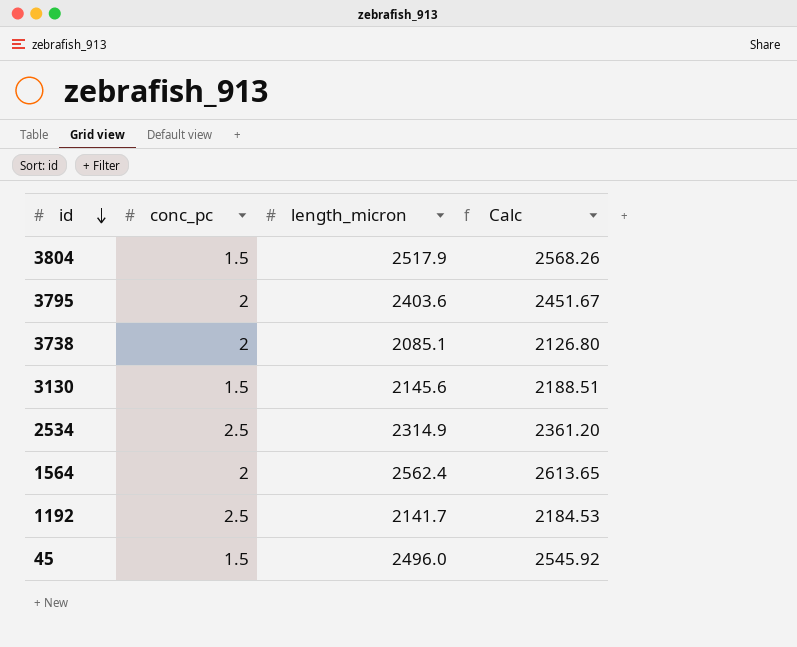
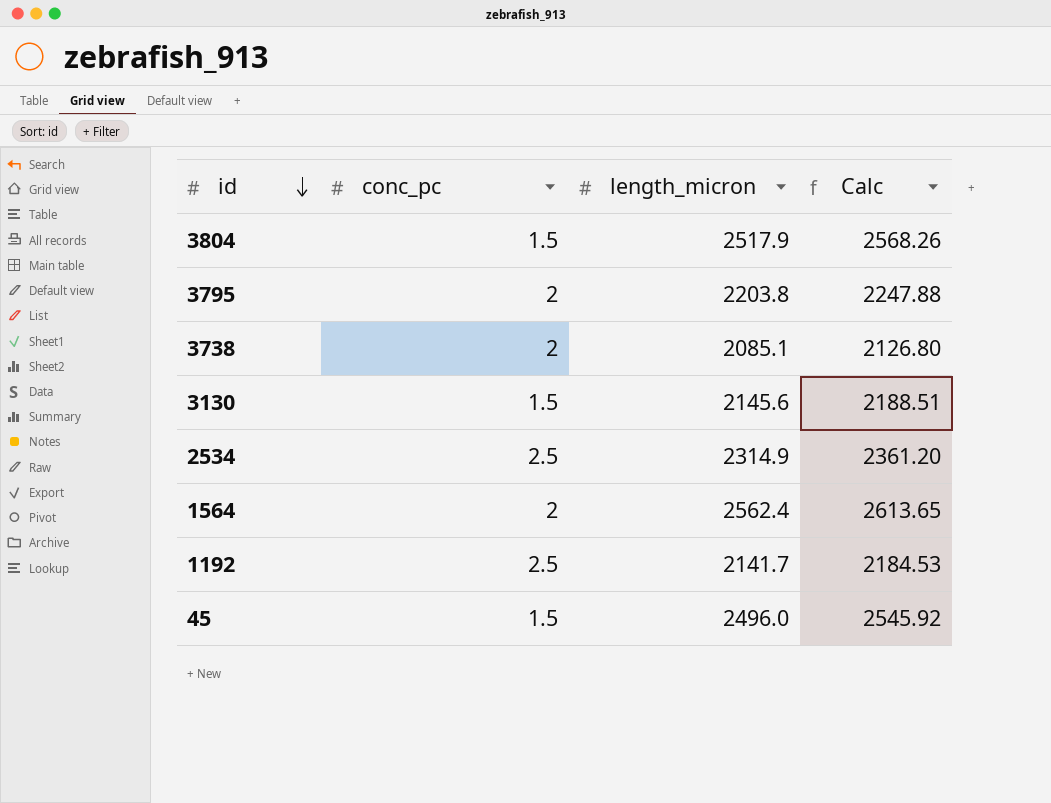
3795 | length_micron: 2403.6 -> 2203.8
3795 | Calc: 2451.67 -> 2247.88

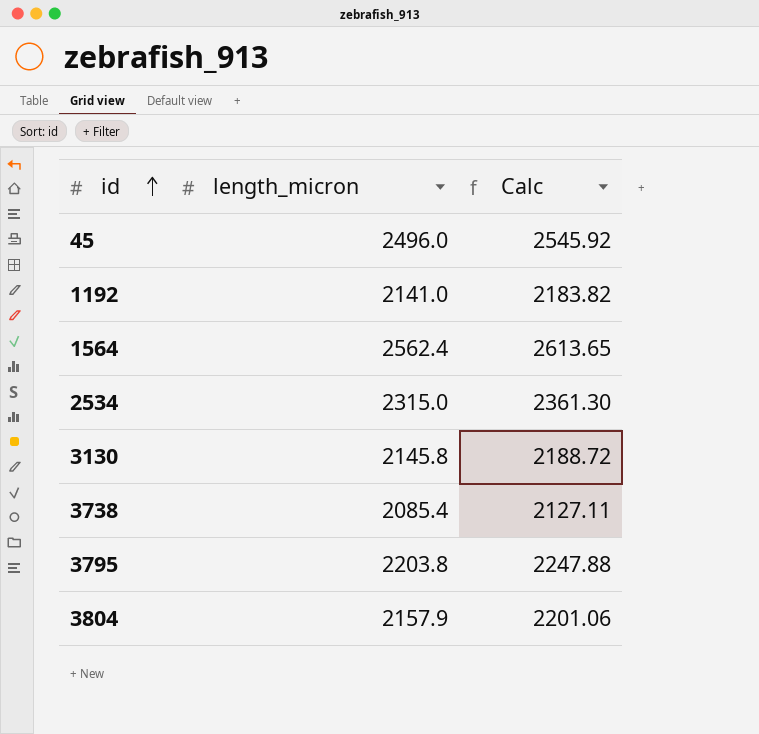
row order: id descending -> id ascending
column conc_pc | position: 2 -> none
1192 | length_micron: 2141.7 -> 2141.0
1192 | Calc: 2184.53 -> 2183.82
2534 | length_micron: 2314.9 -> 2315.0
2534 | Calc: 2361.20 -> 2361.30
3130 | length_micron: 2145.6 -> 2145.8
3130 | Calc: 2188.51 -> 2188.72
3738 | length_micron: 2085.1 -> 2085.4
3738 | Calc: 2126.80 -> 2127.11
3804 | length_micron: 2517.9 -> 2157.9
3804 | Calc: 2568.26 -> 2201.06

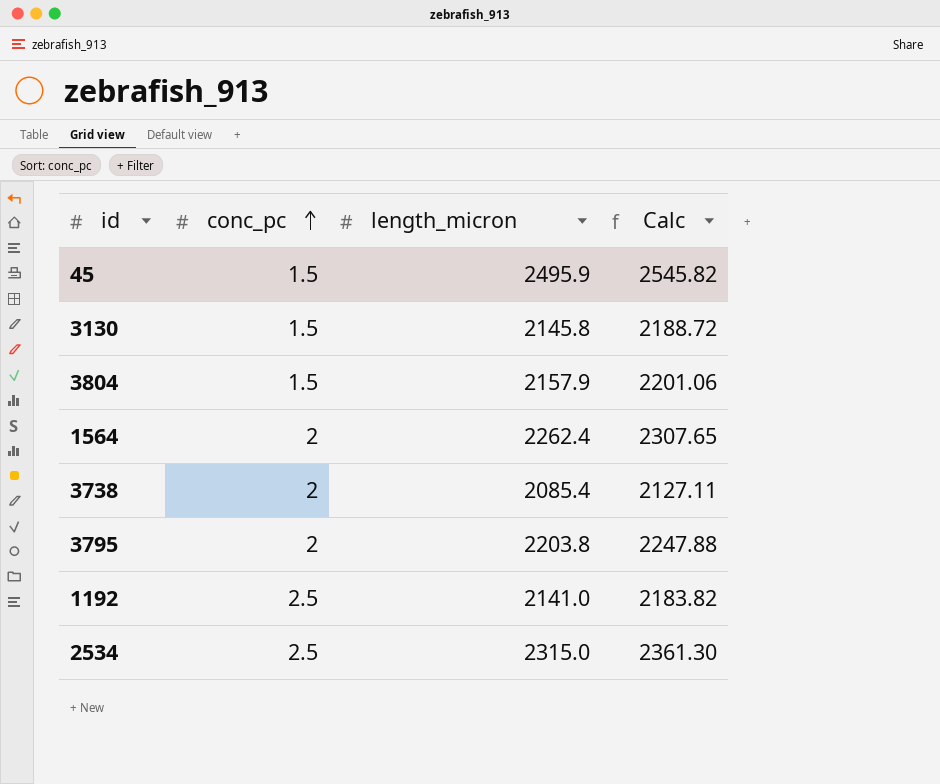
row order: id ascending -> conc_pc ascending
column conc_pc | position: none -> 2
45 | length_micron: 2496.0 -> 2495.9
45 | Calc: 2545.92 -> 2545.82
1564 | length_micron: 2562.4 -> 2262.4
1564 | Calc: 2613.65 -> 2307.65

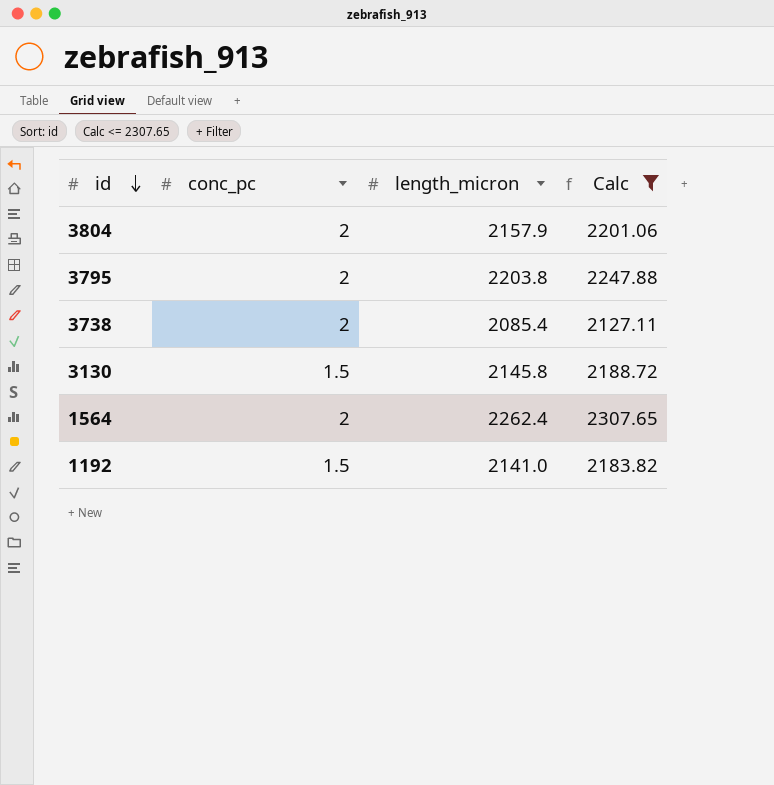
filter: none -> Calc <= 2307.65
row order: conc_pc ascending -> id descending
3804 | conc_pc: 1.5 -> 2
1192 | conc_pc: 2.5 -> 1.5

